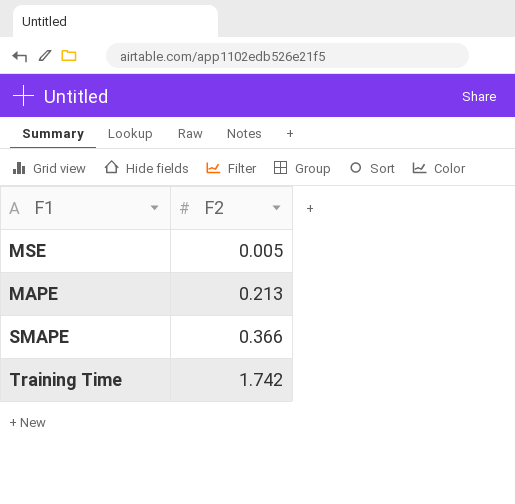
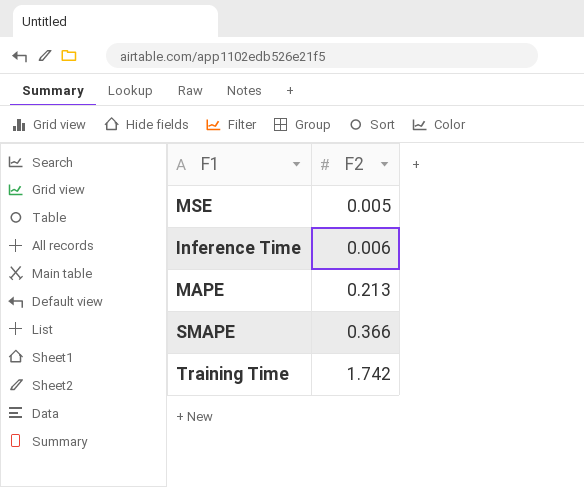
row Inference Time: none -> 0.006

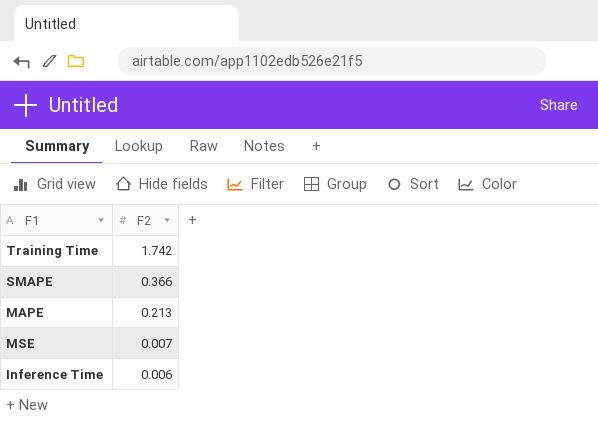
row order: F2 ascending -> F2 descending
MSE | F2: 0.005 -> 0.007

